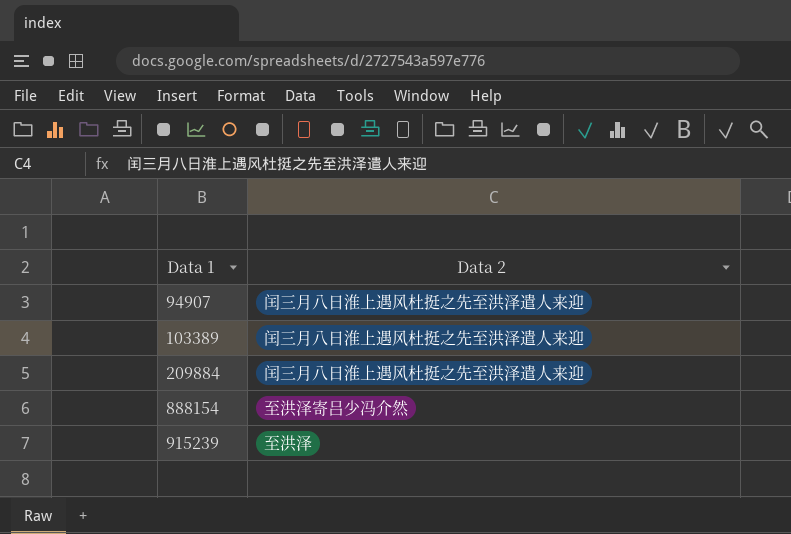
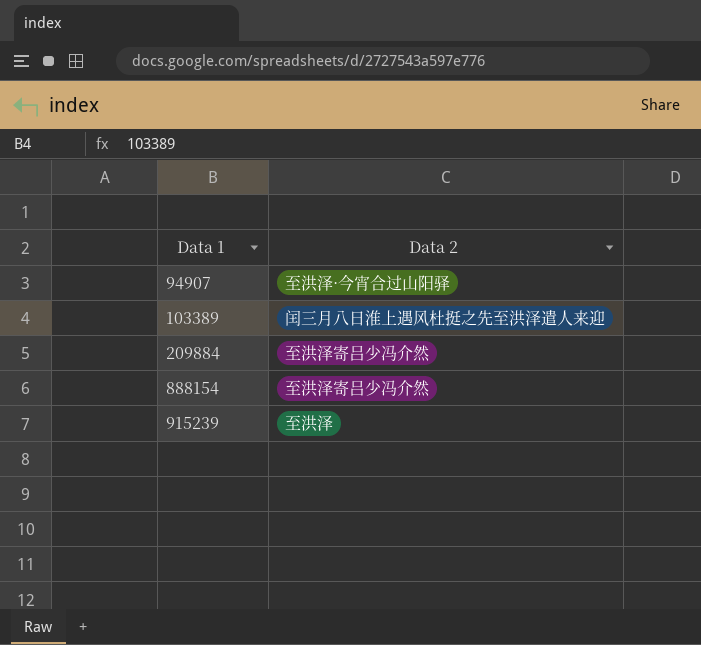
94907 | Data 2: 闰三月八日淮上遇风杜挺之先至洪泽遣人来迎 -> 至洪泽·今宵合过山阳驿
209884 | Data 2: 闰三月八日淮上遇风杜挺之先至洪泽遣人来迎 -> 至洪泽寄吕少冯介然

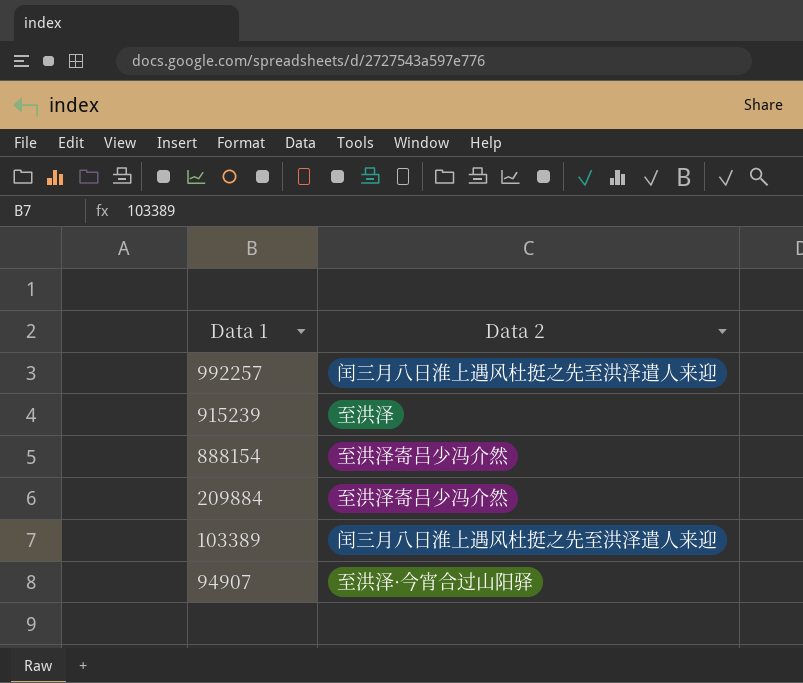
row order: Data 1 ascending -> Data 1 descending
row 992257: none -> 闰三月八日淮上遇风杜挺之先至洪泽遣人来迎

